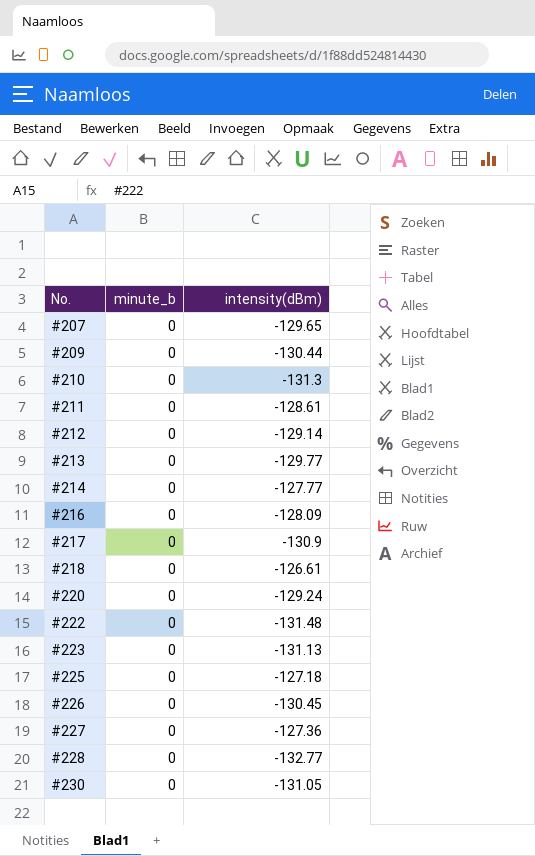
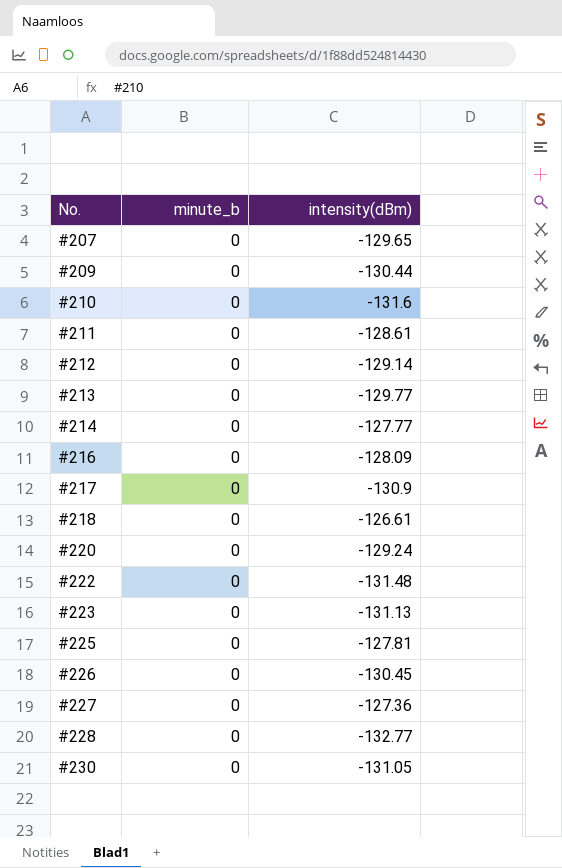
#210 | intensity(dBm): -131.3 -> -131.6
#225 | intensity(dBm): -127.18 -> -127.81

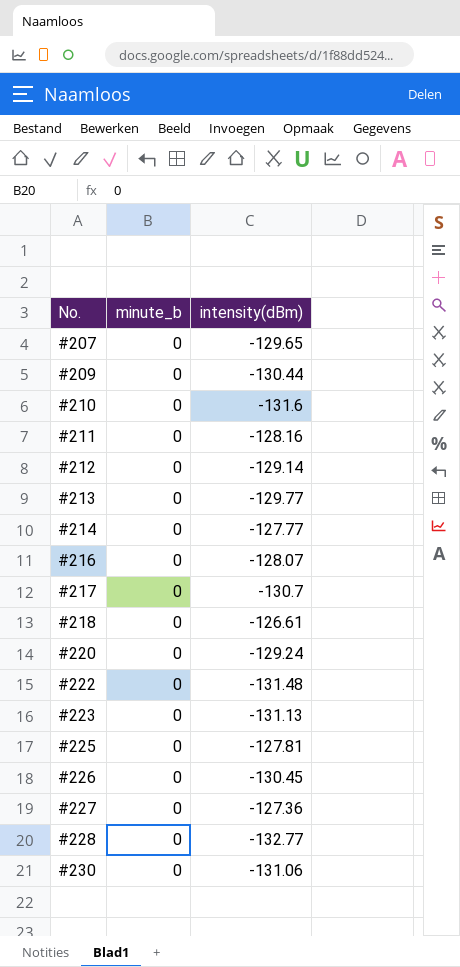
#211 | intensity(dBm): -128.61 -> -128.16
#216 | intensity(dBm): -128.09 -> -128.07
#217 | intensity(dBm): -130.9 -> -130.7
#230 | intensity(dBm): -131.05 -> -131.06

